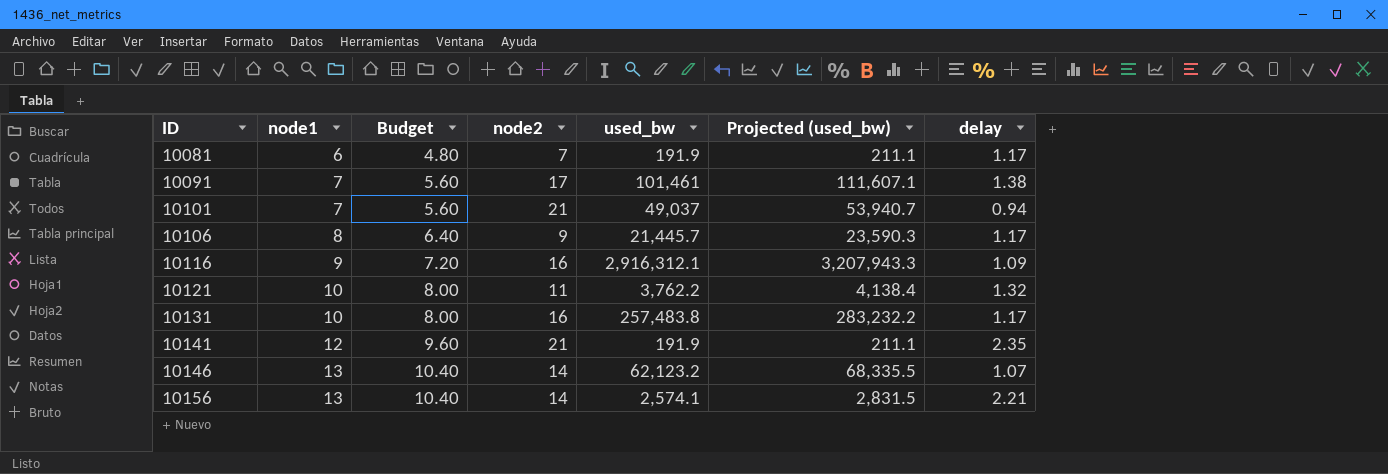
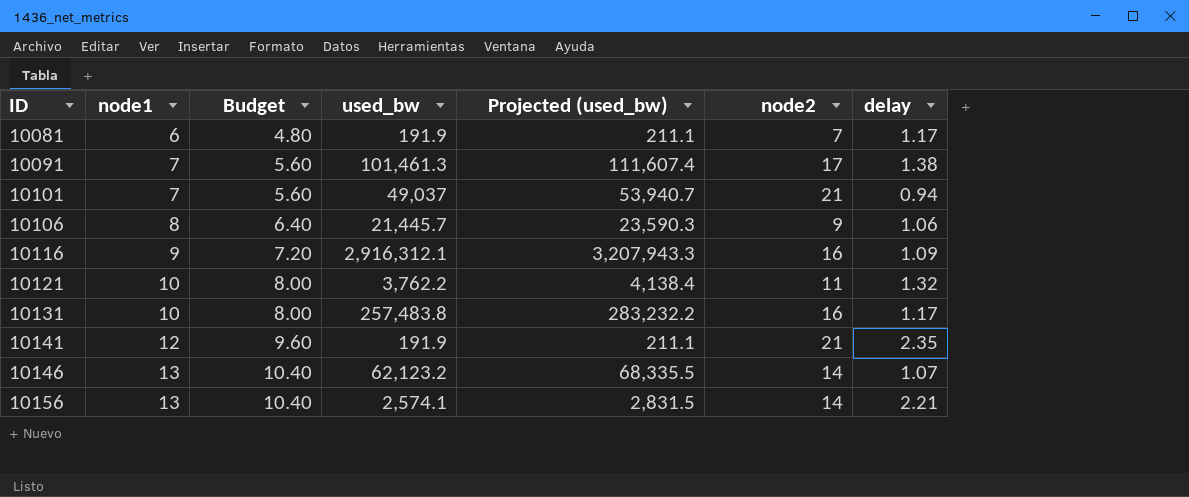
column node2 | position: 4 -> 6
10091 | used_bw: 101,461 -> 101,461.3
10091 | Projected (used_bw): 111,607.1 -> 111,607.4
10106 | delay: 1.17 -> 1.06

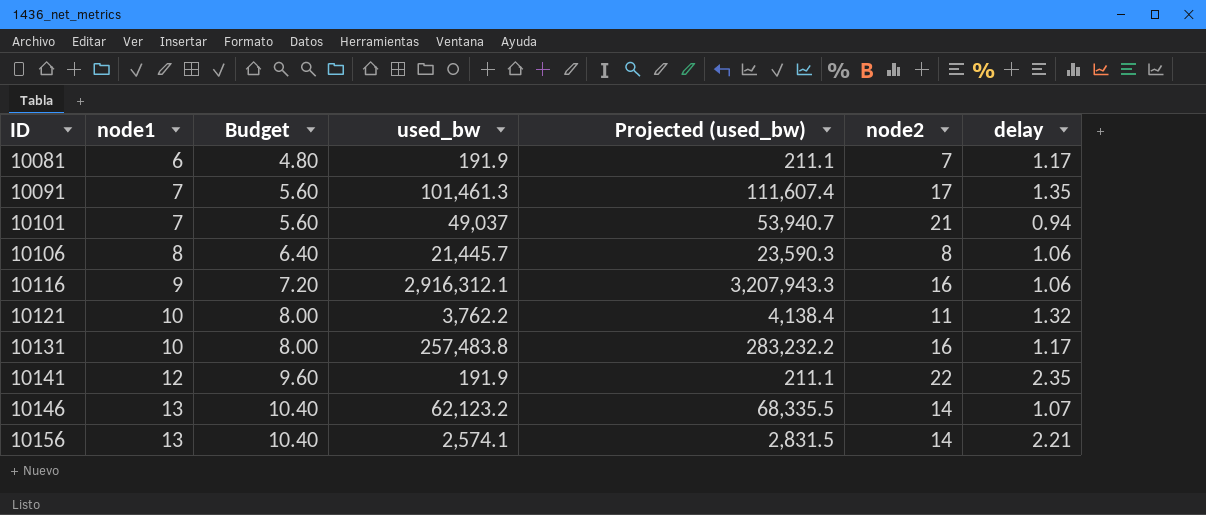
10091 | delay: 1.38 -> 1.35
10106 | node2: 9 -> 8
10116 | delay: 1.09 -> 1.06
10141 | node2: 21 -> 22

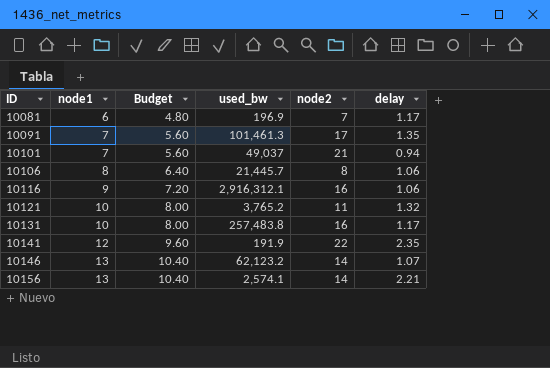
column Projected (used_bw) | formula: [used_bw] * 1.1 -> none
10081 | used_bw: 191.9 -> 196.9
10121 | used_bw: 3,762.2 -> 3,765.2

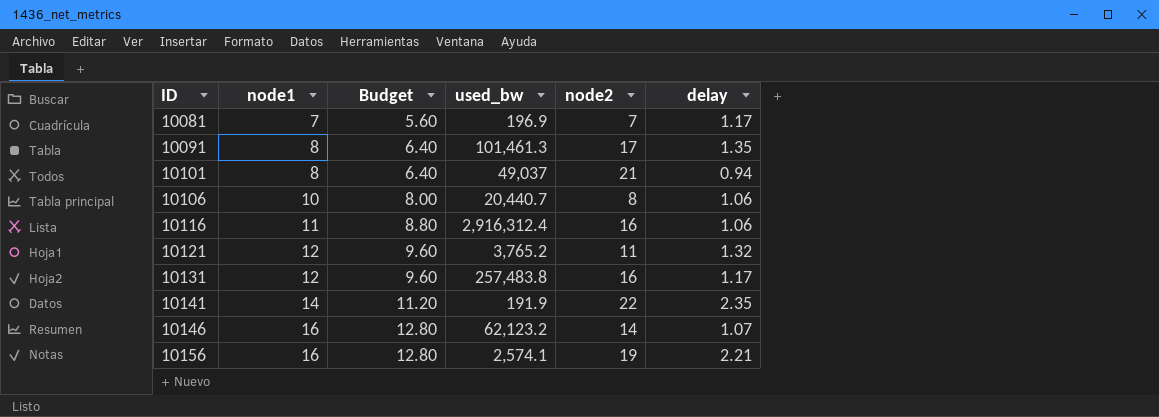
10081 | node1: 6 -> 7
10081 | Budget: 4.80 -> 5.60
10091 | node1: 7 -> 8
10091 | Budget: 5.60 -> 6.40
10101 | node1: 7 -> 8
10101 | Budget: 5.60 -> 6.40
10106 | node1: 8 -> 10
10106 | Budget: 6.40 -> 8.00
10106 | used_bw: 21,445.7 -> 20,440.7
10116 | node1: 9 -> 11
10116 | Budget: 7.20 -> 8.80
10116 | used_bw: 2,916,312.1 -> 2,916,312.4
10121 | node1: 10 -> 12
10121 | Budget: 8.00 -> 9.60
10131 | node1: 10 -> 12
10131 | Budget: 8.00 -> 9.60
10141 | node1: 12 -> 14
10141 | Budget: 9.60 -> 11.20
10146 | node1: 13 -> 16
10146 | Budget: 10.40 -> 12.80
10156 | node1: 13 -> 16
10156 | Budget: 10.40 -> 12.80
10156 | node2: 14 -> 19

